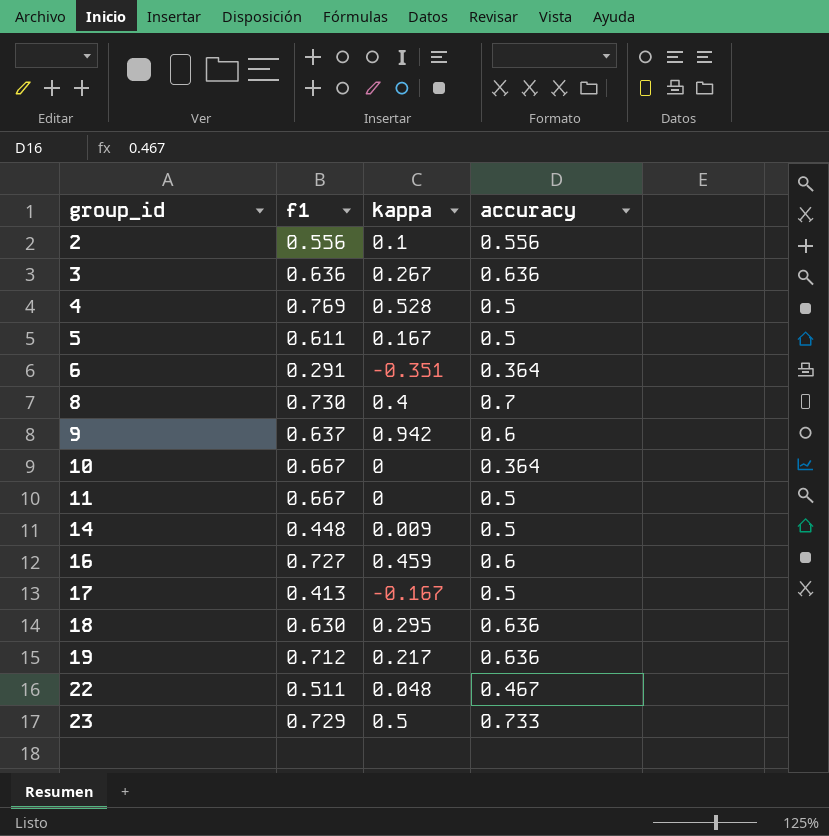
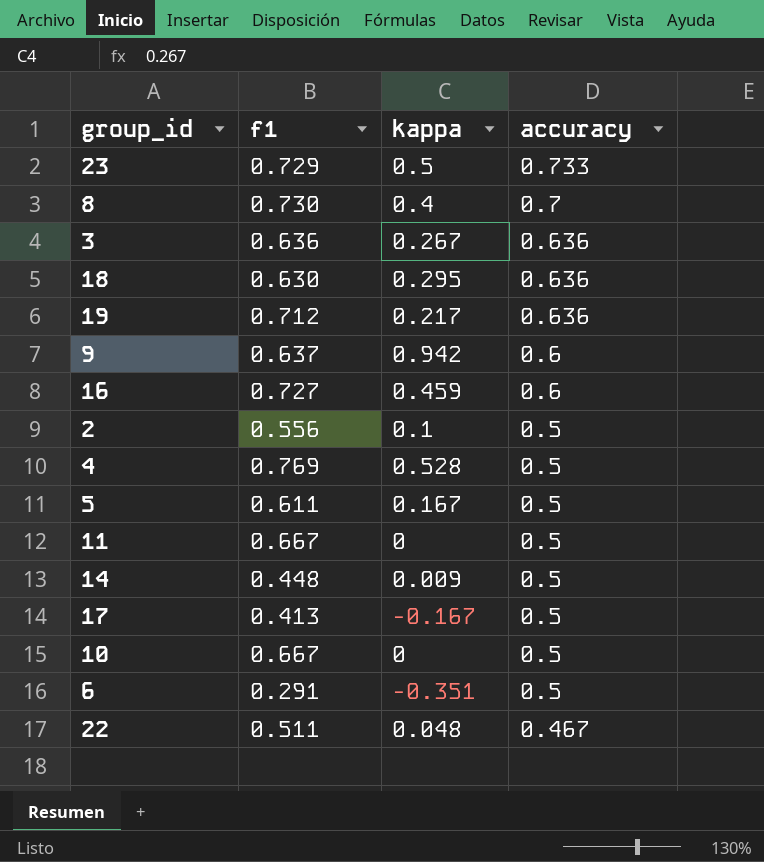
row order: group_id ascending -> accuracy descending
2 | accuracy: 0.556 -> 0.5
10 | accuracy: 0.364 -> 0.5
6 | accuracy: 0.364 -> 0.5

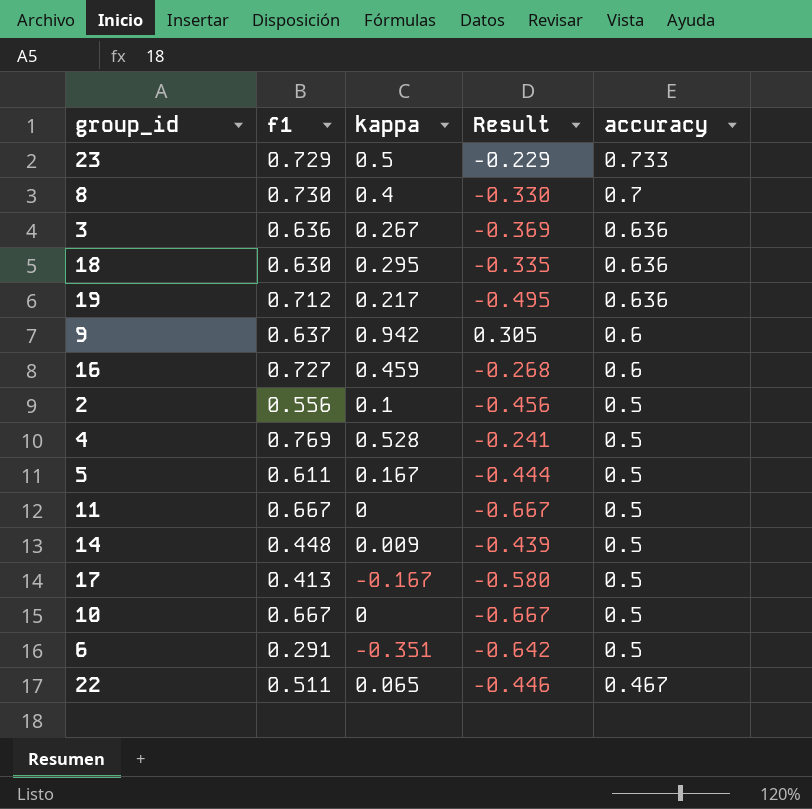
column Result | formula: none -> [kappa] - [f1]
22 | kappa: 0.048 -> 0.065

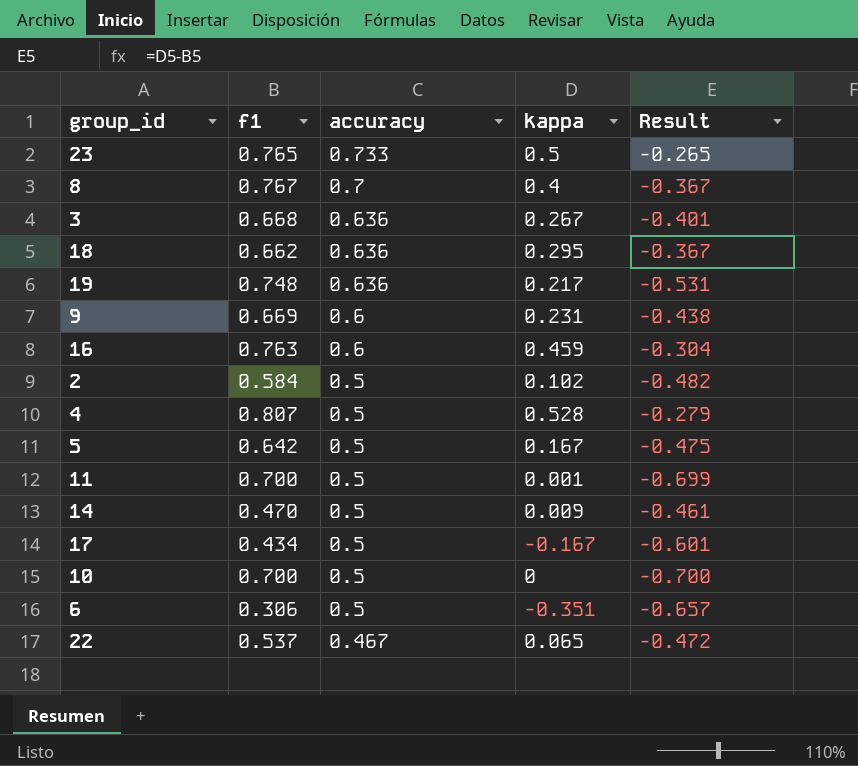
column accuracy | position: 5 -> 3
23 | f1: 0.729 -> 0.765
23 | Result: -0.229 -> -0.265
8 | f1: 0.730 -> 0.767
8 | Result: -0.330 -> -0.367
3 | f1: 0.636 -> 0.668
3 | Result: -0.369 -> -0.401
18 | f1: 0.630 -> 0.662
18 | Result: -0.335 -> -0.367
19 | f1: 0.712 -> 0.748
19 | Result: -0.495 -> -0.531
9 | f1: 0.637 -> 0.669
9 | kappa: 0.942 -> 0.231
9 | Result: 0.305 -> -0.438
16 | f1: 0.727 -> 0.763
16 | Result: -0.268 -> -0.304
2 | f1: 0.556 -> 0.584
2 | kappa: 0.1 -> 0.102
2 | Result: -0.456 -> -0.482
4 | f1: 0.769 -> 0.807
4 | Result: -0.241 -> -0.279
5 | f1: 0.611 -> 0.642
5 | Result: -0.444 -> -0.475
11 | f1: 0.667 -> 0.700
11 | kappa: 0 -> 0.001
11 | Result: -0.667 -> -0.699
14 | f1: 0.448 -> 0.470
14 | Result: -0.439 -> -0.461
17 | f1: 0.413 -> 0.434
17 | Result: -0.580 -> -0.601
10 | f1: 0.667 -> 0.700
10 | Result: -0.667 -> -0.700
6 | f1: 0.291 -> 0.306
6 | Result: -0.642 -> -0.657
22 | f1: 0.511 -> 0.537
22 | Result: -0.446 -> -0.472

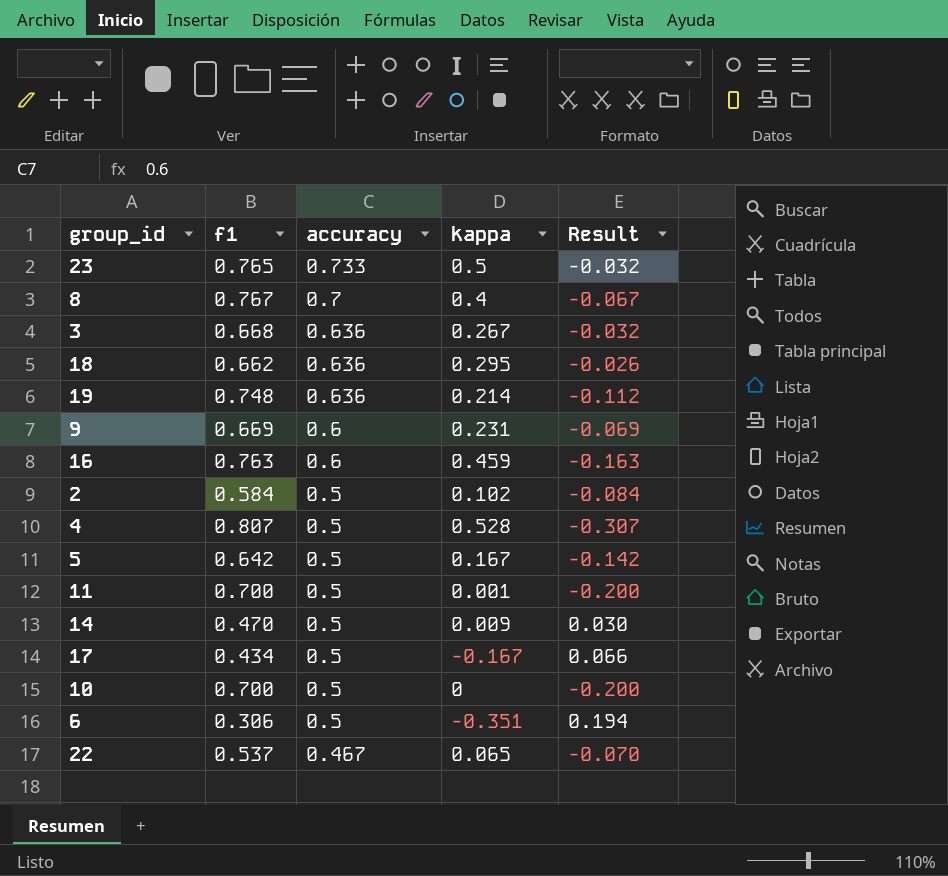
column Result | formula: [kappa] - [f1] -> [accuracy] - [f1]
19 | kappa: 0.217 -> 0.214

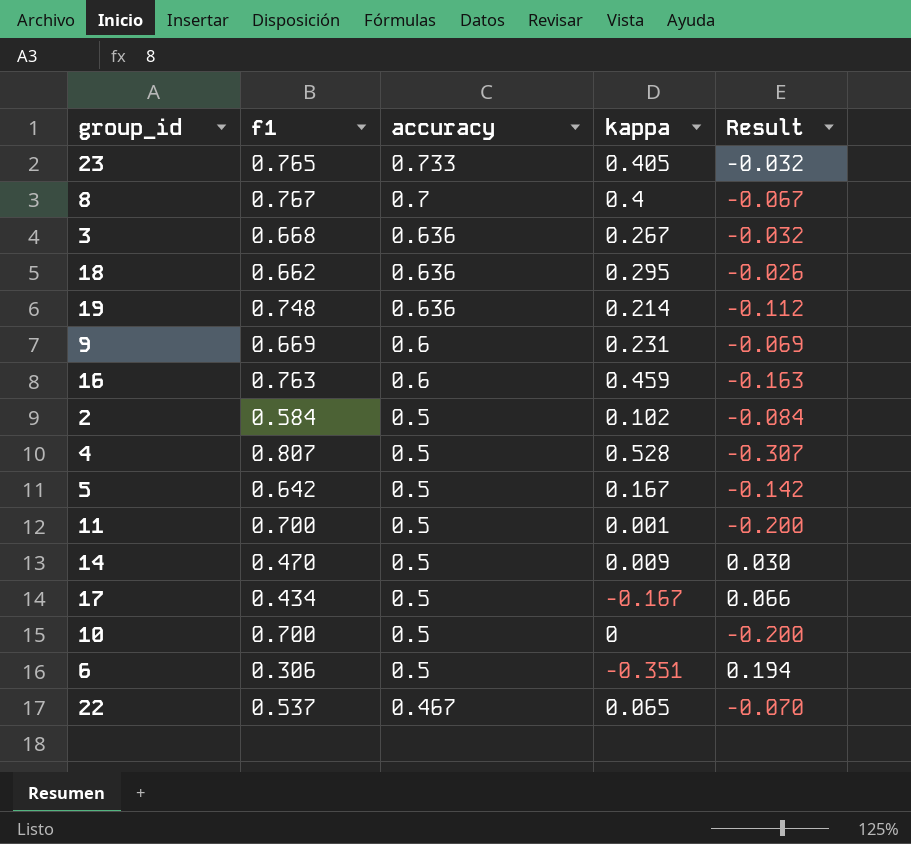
23 | kappa: 0.5 -> 0.405

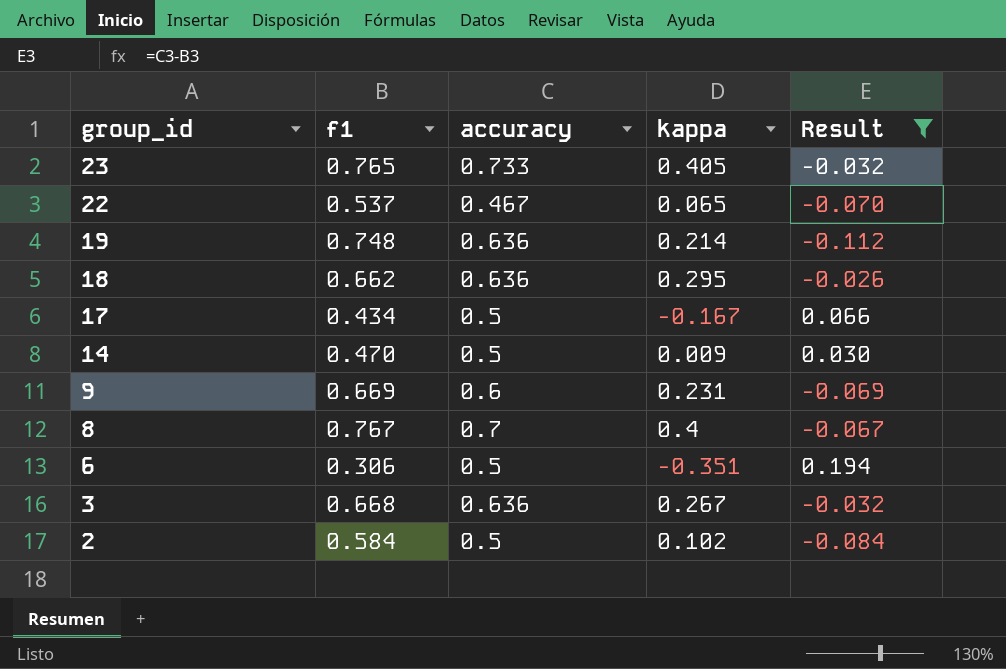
filter: none -> Result >= -0.112
row order: accuracy descending -> group_id descending

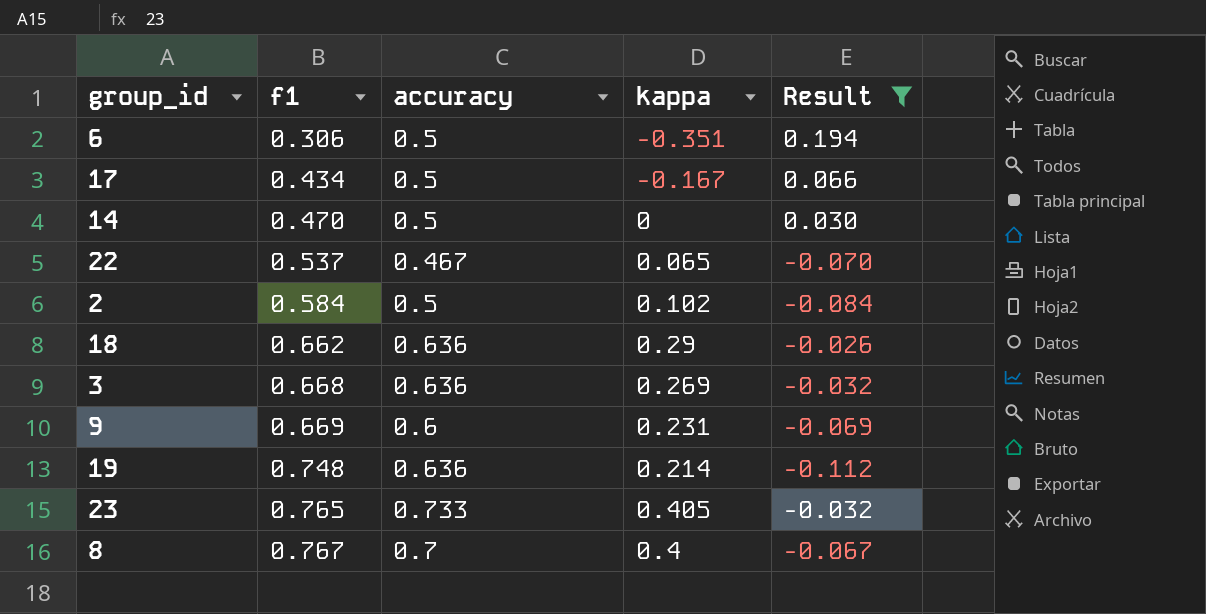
row order: group_id descending -> f1 ascending
14 | kappa: 0.009 -> 0
18 | kappa: 0.295 -> 0.29
3 | kappa: 0.267 -> 0.269

